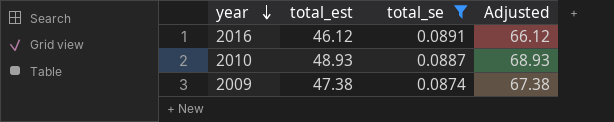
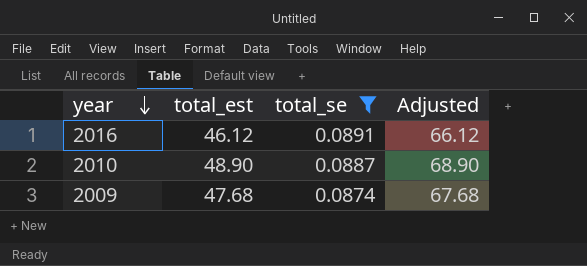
2010 | total_est: 48.93 -> 48.90
2010 | Adjusted: 68.93 -> 68.90
2009 | total_est: 47.38 -> 47.68
2009 | Adjusted: 67.38 -> 67.68

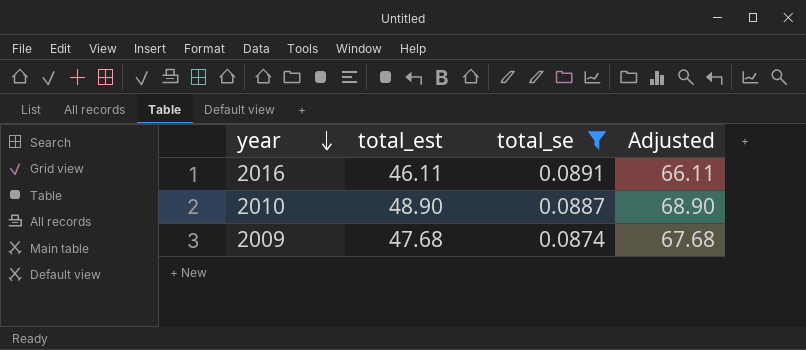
2016 | total_est: 46.12 -> 46.11
2016 | Adjusted: 66.12 -> 66.11

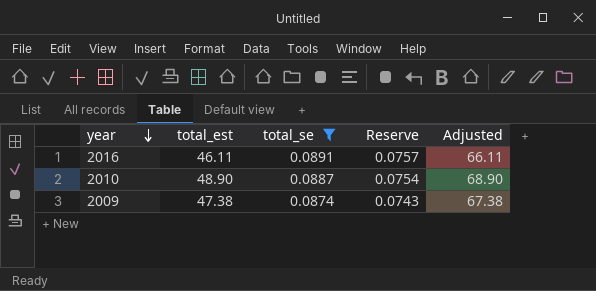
column Reserve | formula: none -> [total_se] * 0.85
2009 | total_est: 47.68 -> 47.38
2009 | Adjusted: 67.68 -> 67.38

